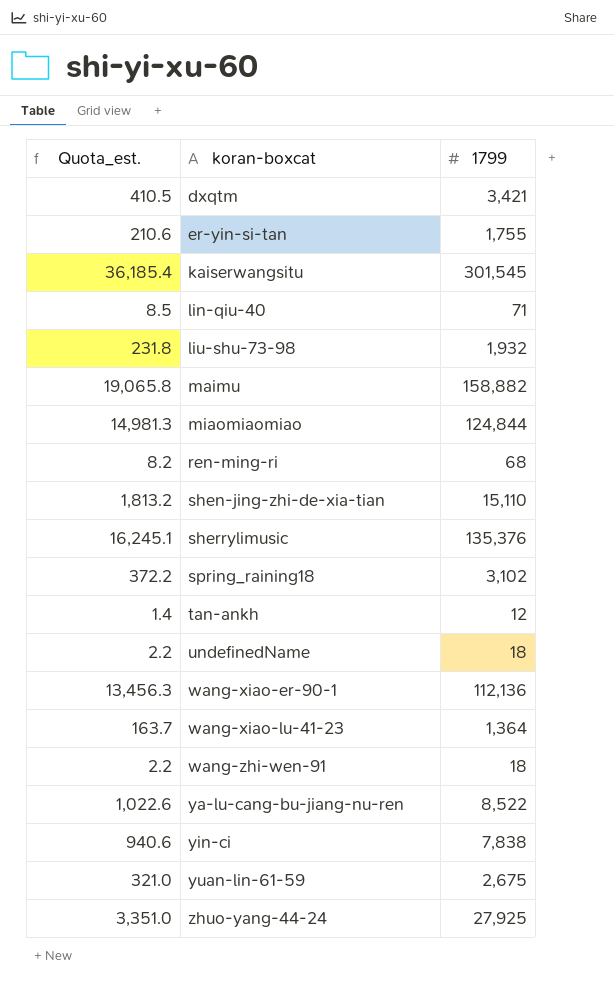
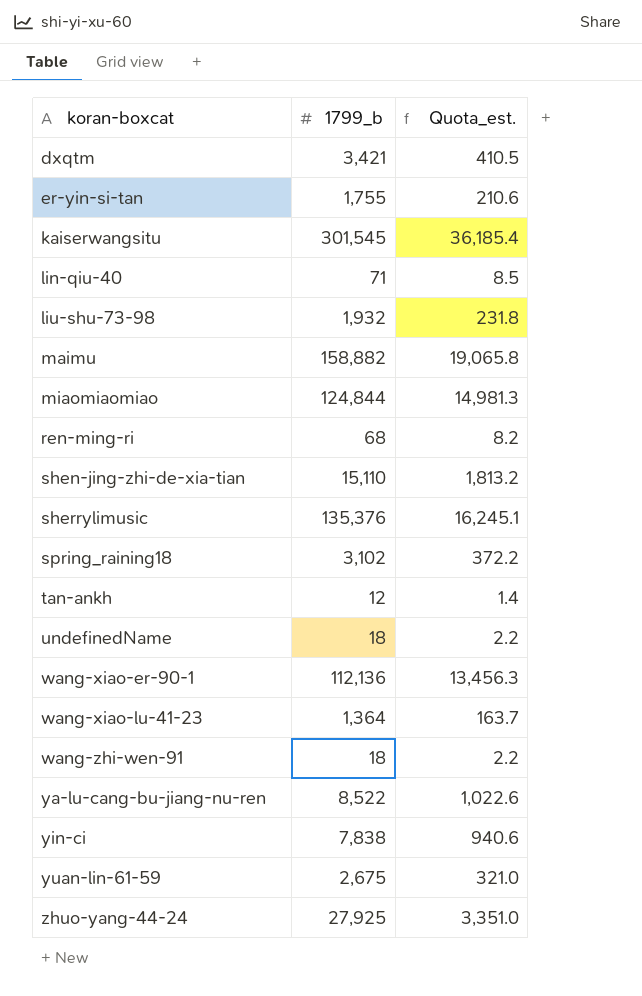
column name: 1799 -> 1799_b
column Quota_est. | position: 1 -> 3

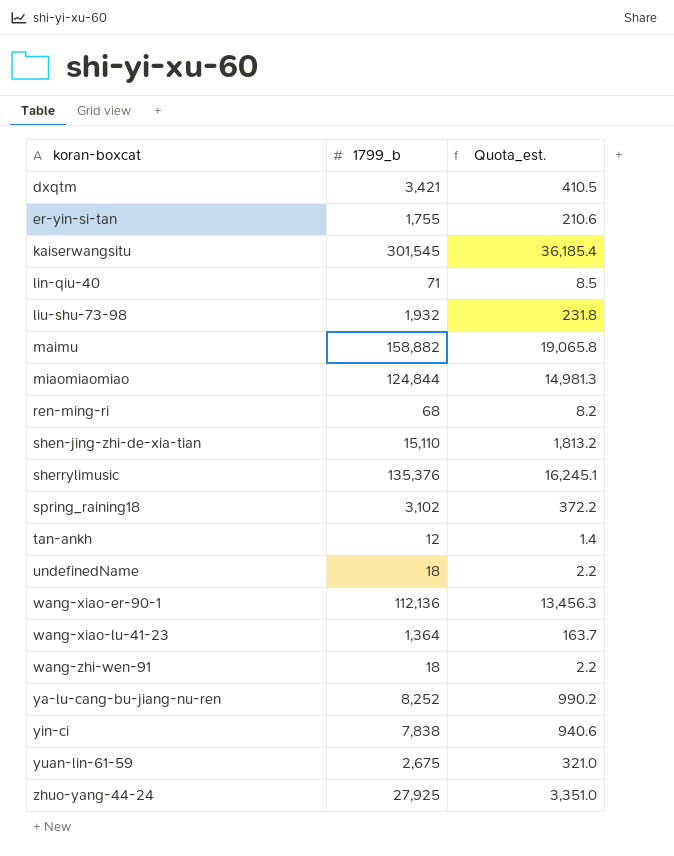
ya-lu-cang-bu-jiang-nu-ren | 1799_b: 8,522 -> 8,252
ya-lu-cang-bu-jiang-nu-ren | Quota_est.: 1,022.6 -> 990.2

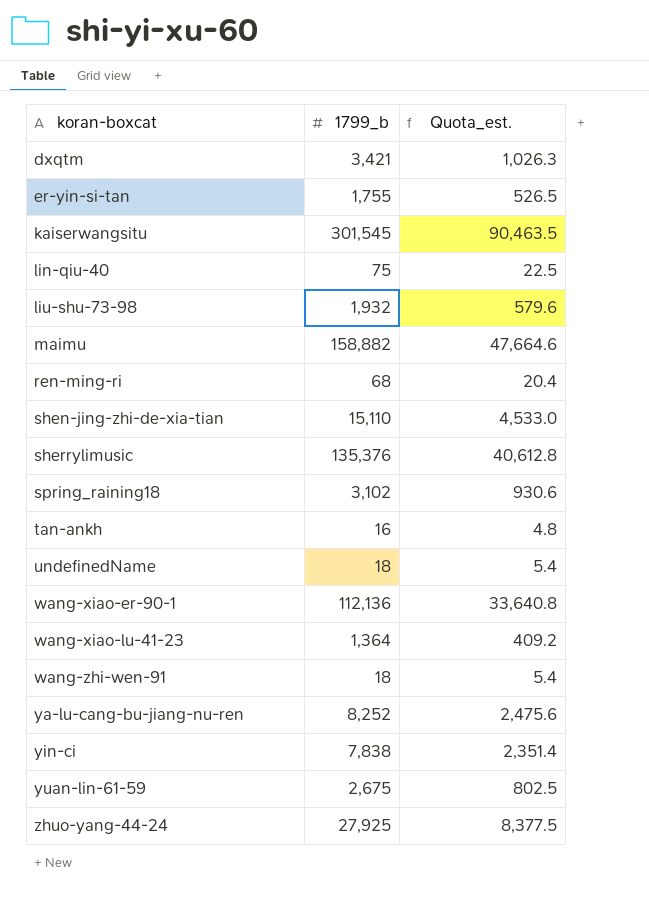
column Quota_est. | formula: [1799_b] * 0.12 -> [1799_b] * 0.3
row miaomiaomiao: 124,844 | 14,981.3 -> none
lin-qiu-40 | 1799_b: 71 -> 75
tan-ankh | 1799_b: 12 -> 16

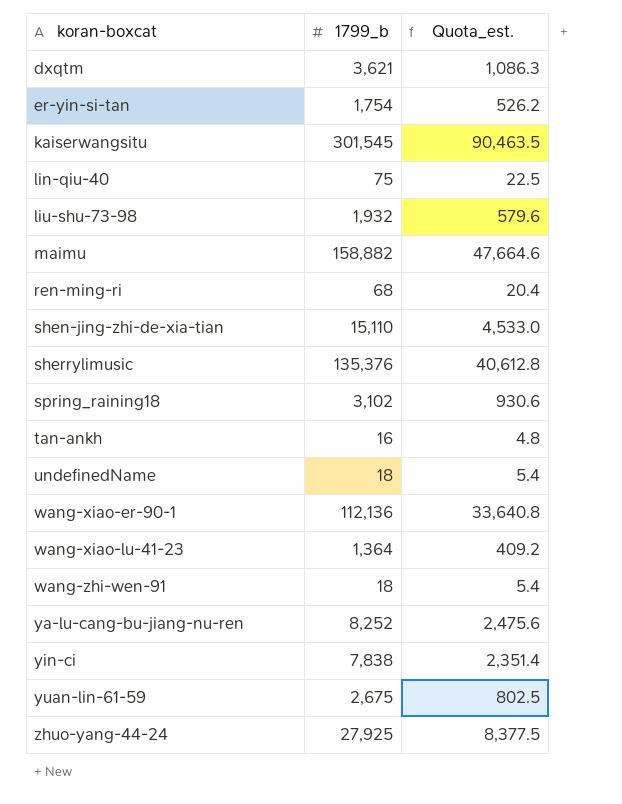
dxqtm | 1799_b: 3,421 -> 3,621
dxqtm | Quota_est.: 1,026.3 -> 1,086.3
er-yin-si-tan | 1799_b: 1,755 -> 1,754
er-yin-si-tan | Quota_est.: 526.5 -> 526.2

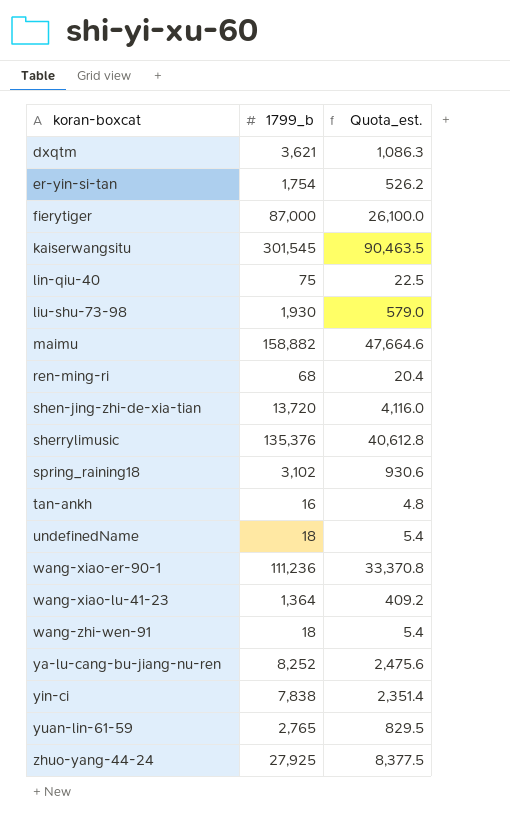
row fierytiger: none -> 87,000 | 26,100.0
liu-shu-73-98 | 1799_b: 1,932 -> 1,930
liu-shu-73-98 | Quota_est.: 579.6 -> 579.0
shen-jing-zhi-de-xia-tian | 1799_b: 15,110 -> 13,720
shen-jing-zhi-de-xia-tian | Quota_est.: 4,533.0 -> 4,116.0
wang-xiao-er-90-1 | 1799_b: 112,136 -> 111,236
wang-xiao-er-90-1 | Quota_est.: 33,640.8 -> 33,370.8
yuan-lin-61-59 | 1799_b: 2,675 -> 2,765
yuan-lin-61-59 | Quota_est.: 802.5 -> 829.5

